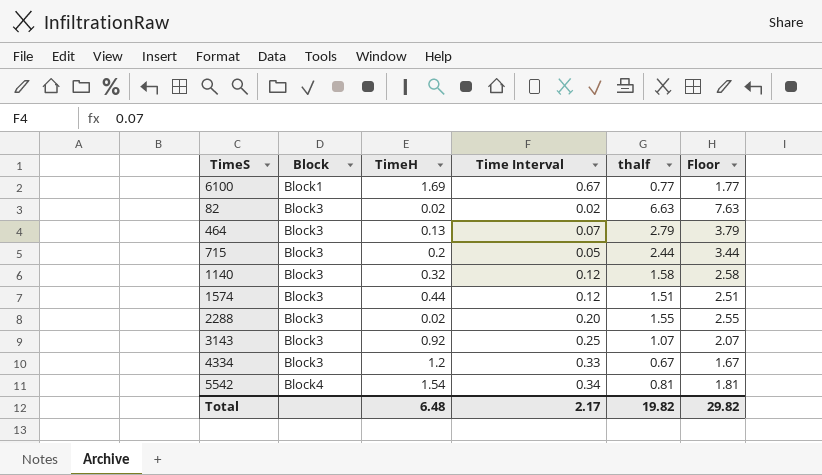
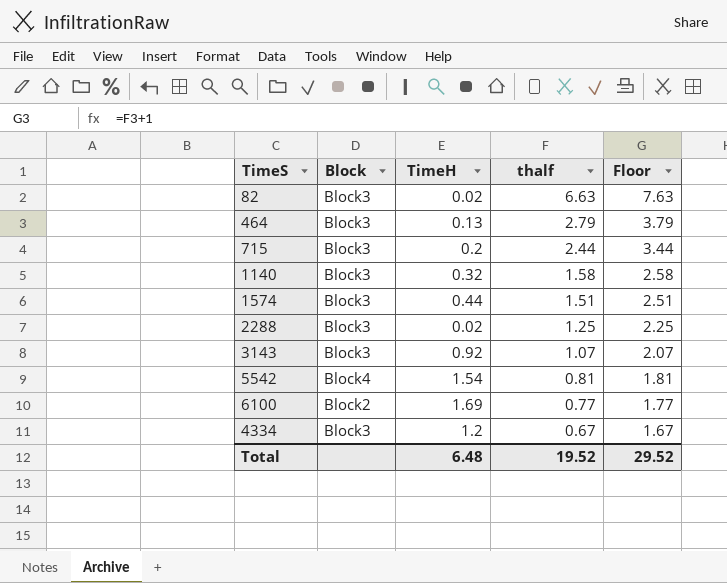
row order: Block ascending -> thalf descending
column Time Interval | position: 4 -> none
2288 | thalf: 1.55 -> 1.25
2288 | Floor: 2.55 -> 2.25
6100 | Block: Block1 -> Block2
Total | thalf: 19.82 -> 19.52
Total | Floor: 29.82 -> 29.52

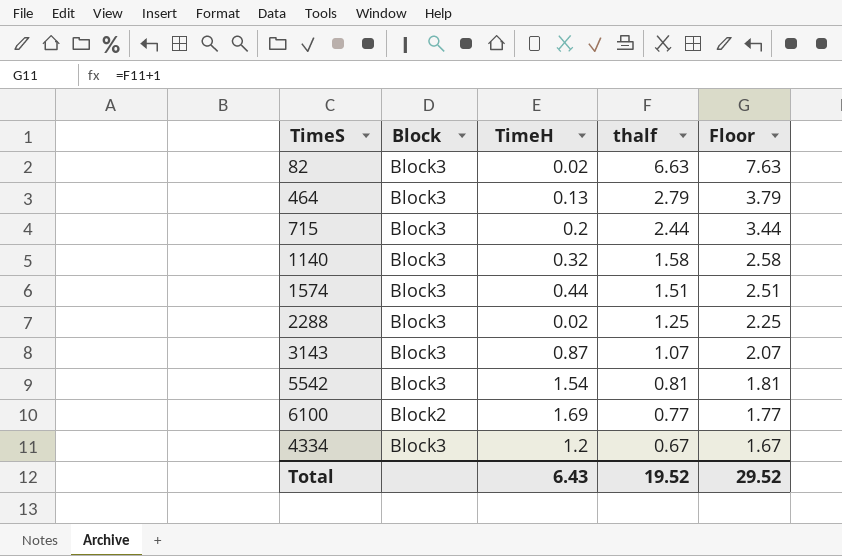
3143 | TimeH: 0.92 -> 0.87
5542 | Block: Block4 -> Block3
Total | TimeH: 6.48 -> 6.43

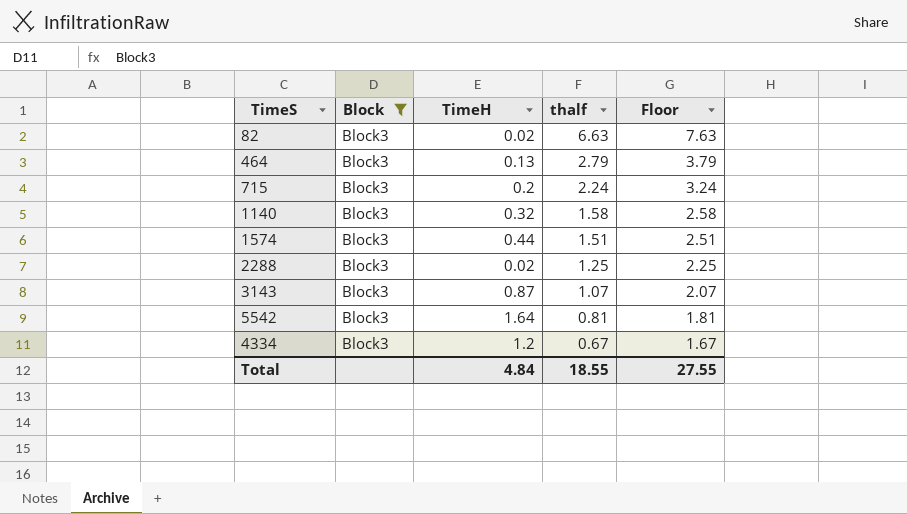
filter: none -> Block = Block3
715 | thalf: 2.44 -> 2.24
715 | Floor: 3.44 -> 3.24
5542 | TimeH: 1.54 -> 1.64
Total | TimeH: 6.43 -> 4.84
Total | thalf: 19.52 -> 18.55
Total | Floor: 29.52 -> 27.55

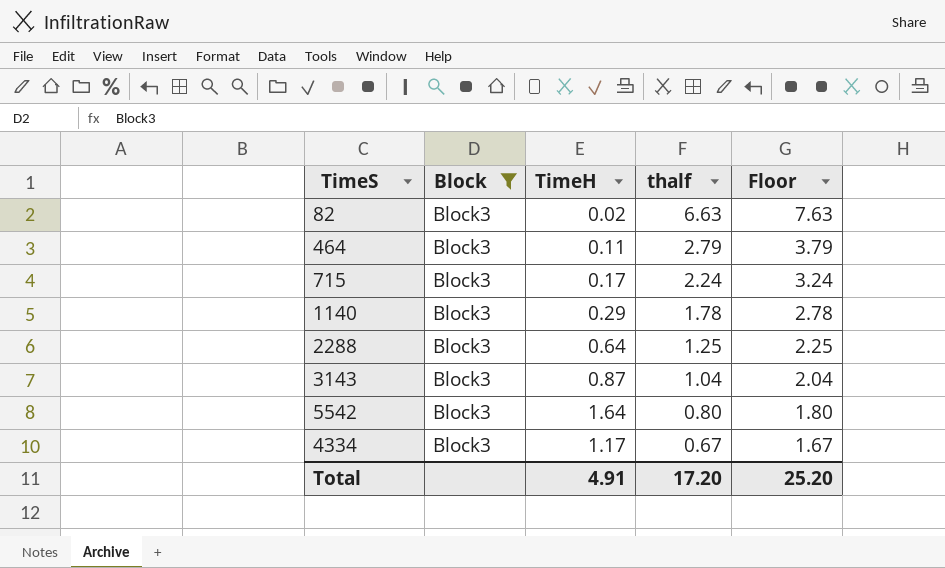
row 1574: Block3 | 0.44 | 1.51 | 2.51 -> none
464 | TimeH: 0.13 -> 0.11
715 | TimeH: 0.2 -> 0.17
1140 | TimeH: 0.32 -> 0.29
1140 | thalf: 1.58 -> 1.78
1140 | Floor: 2.58 -> 2.78
2288 | TimeH: 0.02 -> 0.64
3143 | thalf: 1.07 -> 1.04
3143 | Floor: 2.07 -> 2.04
5542 | thalf: 0.81 -> 0.80
5542 | Floor: 1.81 -> 1.80
4334 | TimeH: 1.2 -> 1.17
Total | TimeH: 4.84 -> 4.91
Total | thalf: 18.55 -> 17.20
Total | Floor: 27.55 -> 25.20

